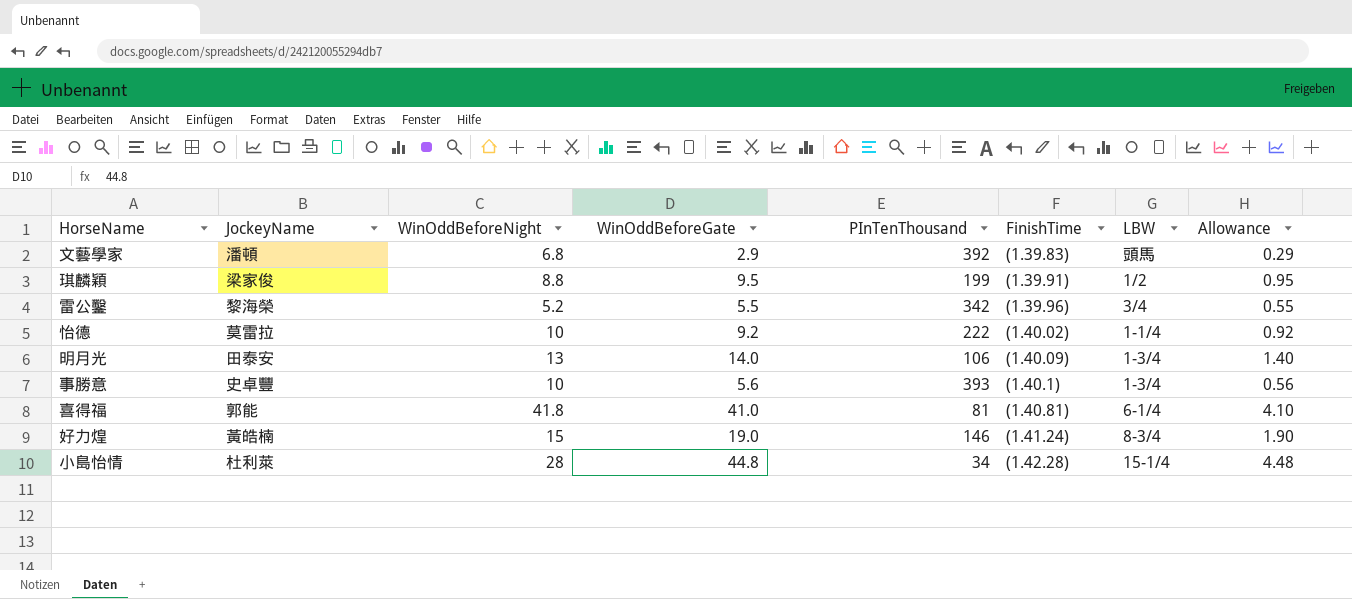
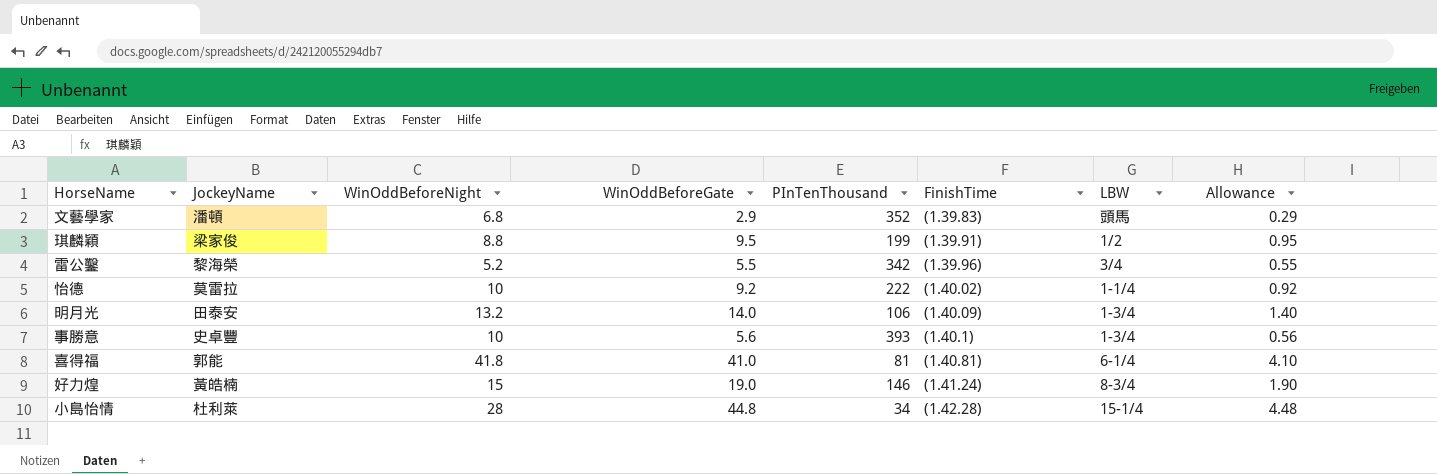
文藝學家 | PInTenThousand: 392 -> 352
明月光 | WinOddBeforeNight: 13 -> 13.2

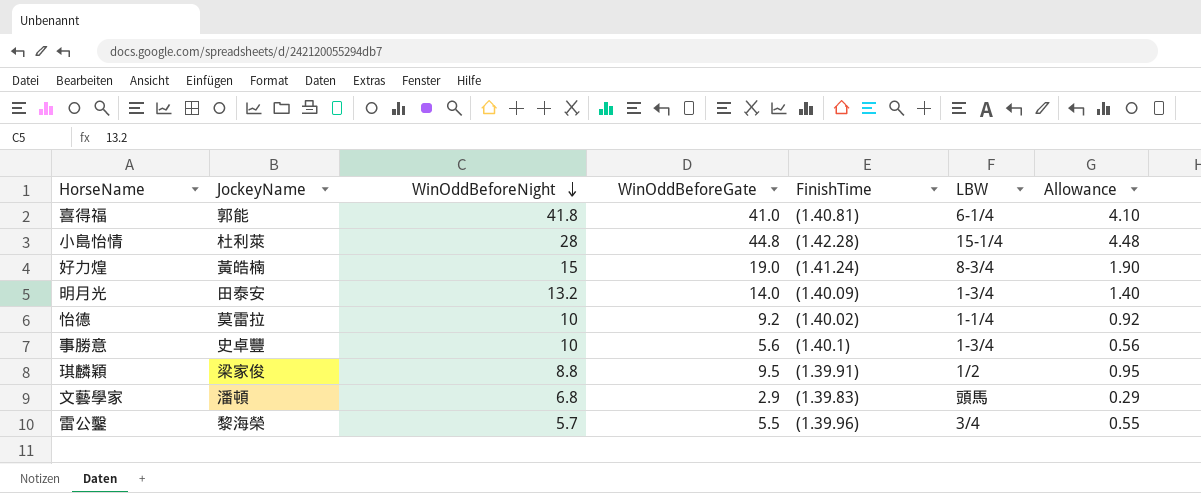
row order: none -> WinOddBeforeNight descending
column PInTenThousand | position: 5 -> none
雷公鑿 | WinOddBeforeNight: 5.2 -> 5.7

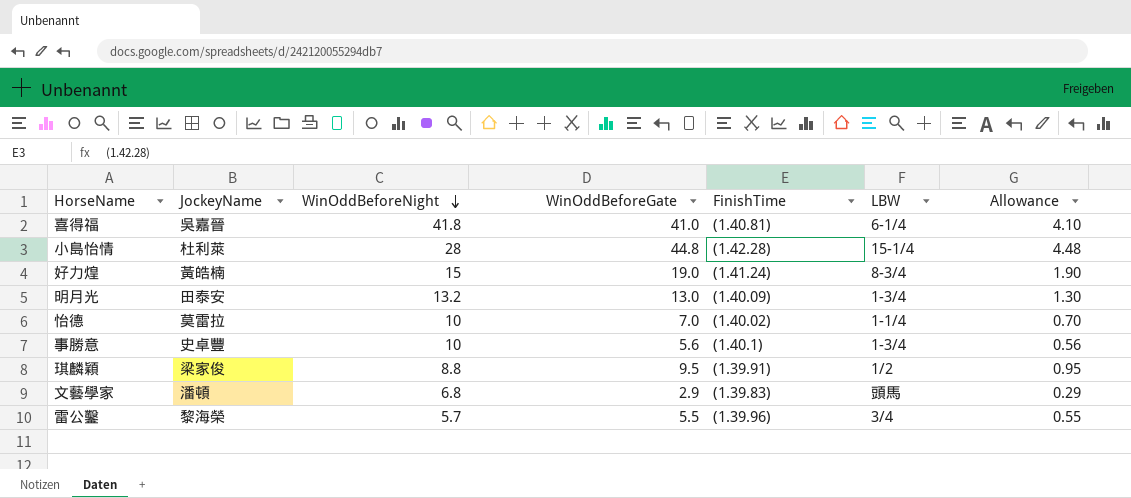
喜得福 | JockeyName: 郭能 -> 吳嘉晉
明月光 | WinOddBeforeGate: 14.0 -> 13.0
明月光 | Allowance: 1.40 -> 1.30
怡德 | WinOddBeforeGate: 9.2 -> 7.0
怡德 | Allowance: 0.92 -> 0.70

